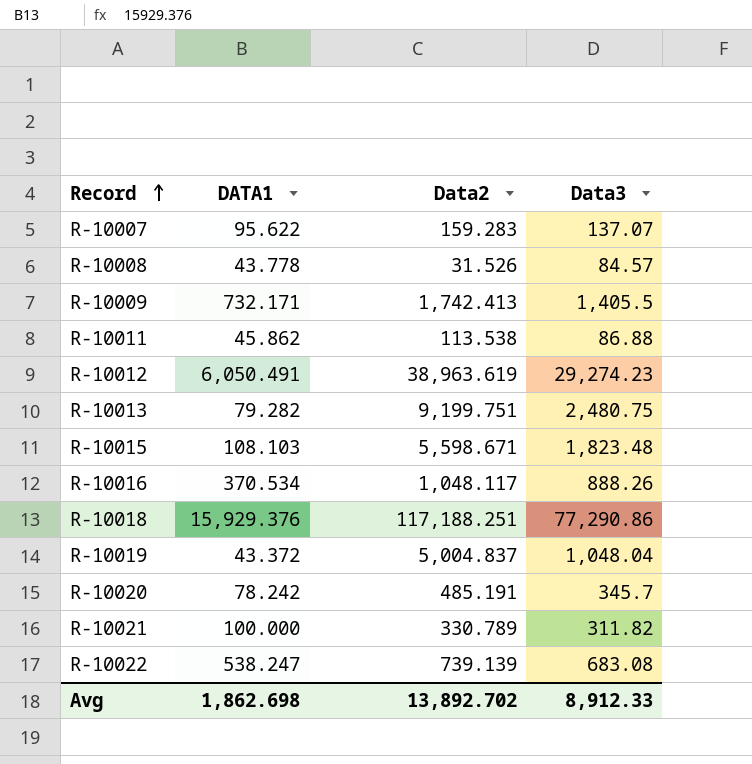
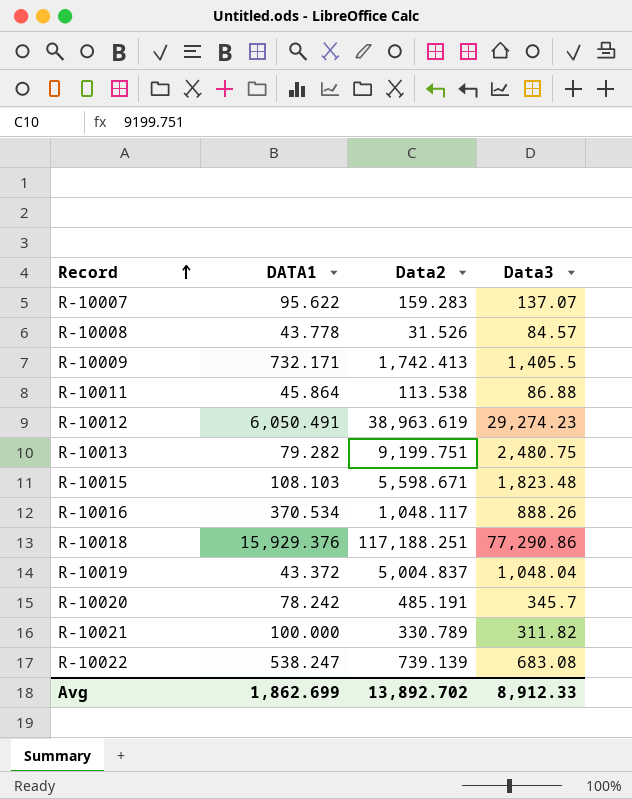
R-10011 | DATA1: 45.862 -> 45.864
Avg | DATA1: 1,862.698 -> 1,862.699

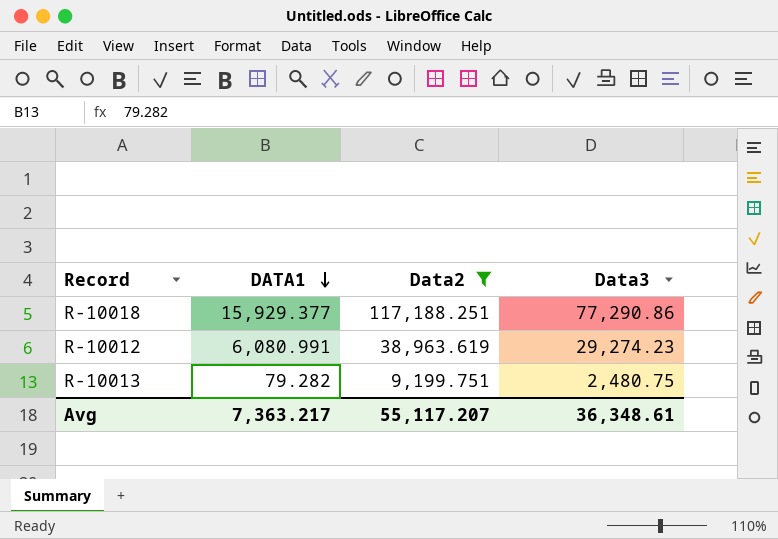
filter: none -> Data2 >= 9,199.751
row order: Record ascending -> DATA1 descending
R-10018 | DATA1: 15,929.376 -> 15,929.377
R-10012 | DATA1: 6,050.491 -> 6,080.991
Avg | DATA1: 1,862.699 -> 7,363.217
Avg | Data2: 13,892.702 -> 55,117.207
Avg | Data3: 8,912.33 -> 36,348.61

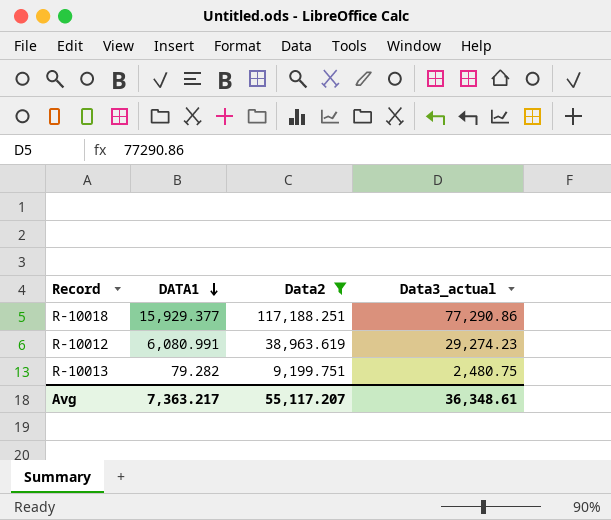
column name: Data3 -> Data3_actual

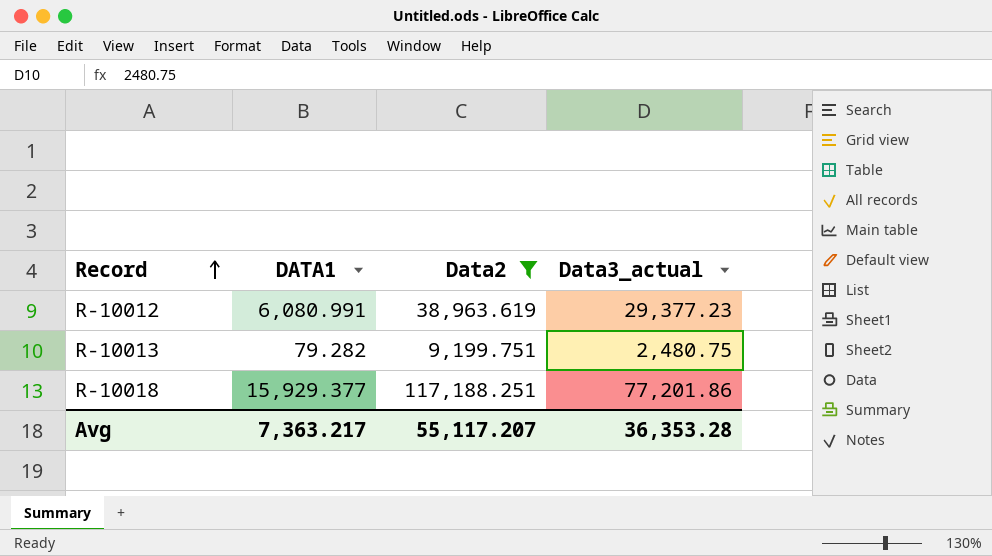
row order: DATA1 descending -> Record ascending
R-10012 | Data3_actual: 29,274.23 -> 29,377.23
R-10018 | Data3_actual: 77,290.86 -> 77,201.86
Avg | Data3_actual: 36,348.61 -> 36,353.28

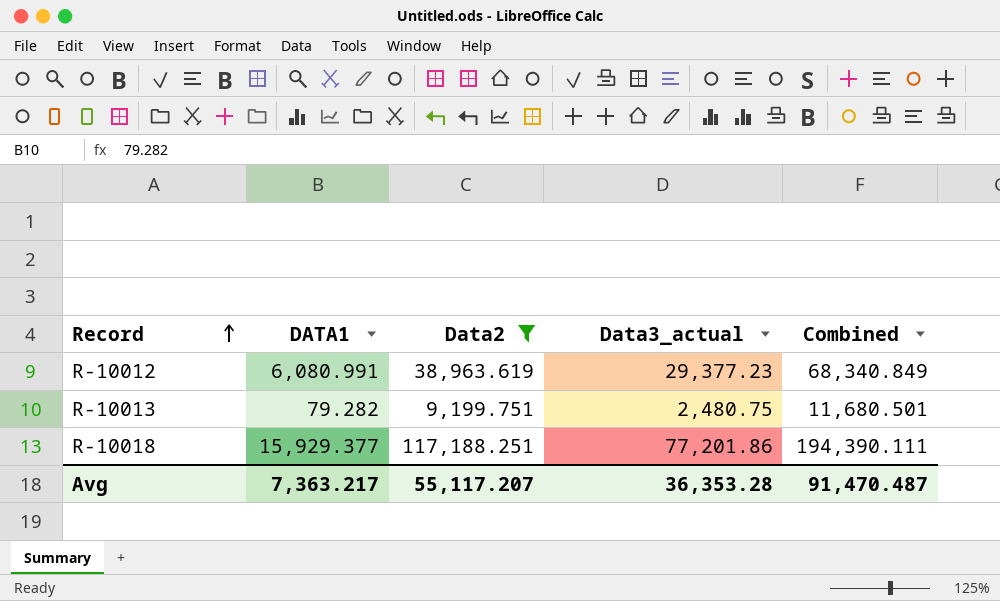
column Combined | formula: none -> [Data2] + [Data3_actual]

